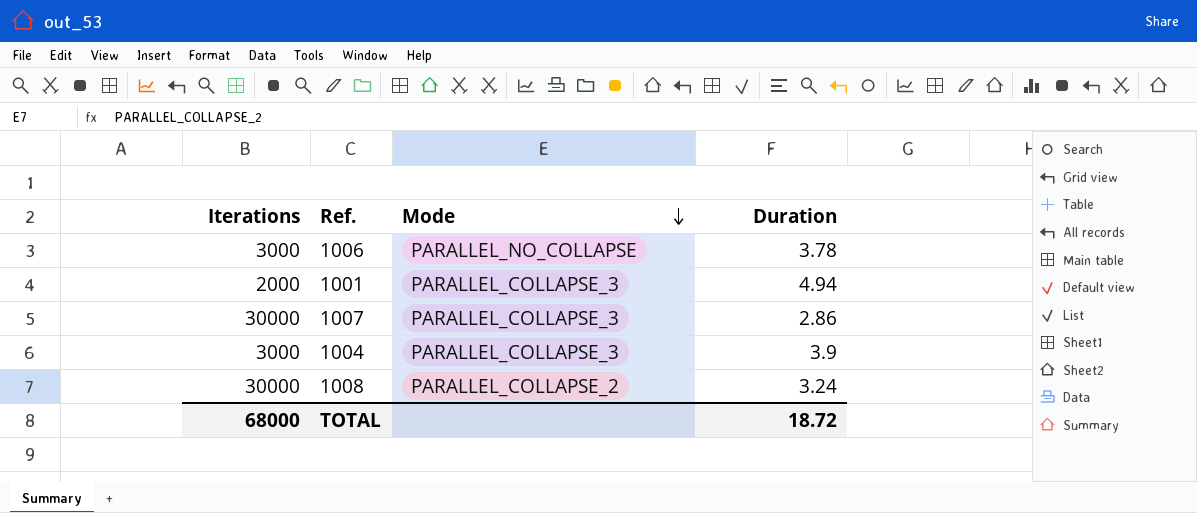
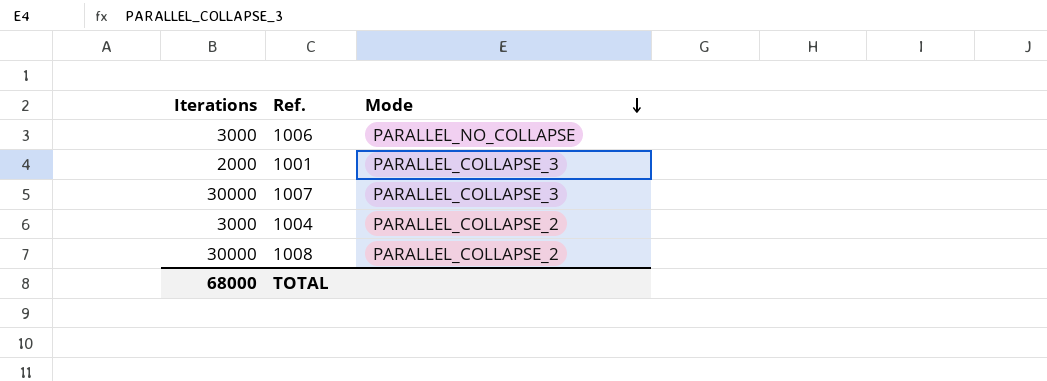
column Duration | position: 4 -> none
1004 | Mode: PARALLEL_COLLAPSE_3 -> PARALLEL_COLLAPSE_2

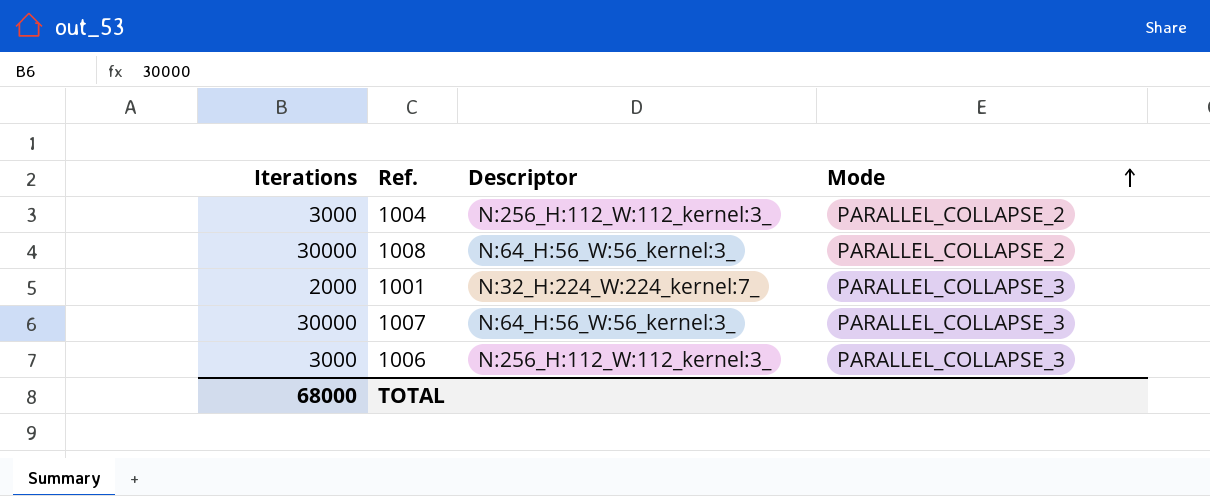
row order: Mode descending -> Mode ascending
column Descriptor | position: none -> 3
1006 | Mode: PARALLEL_NO_COLLAPSE -> PARALLEL_COLLAPSE_3

